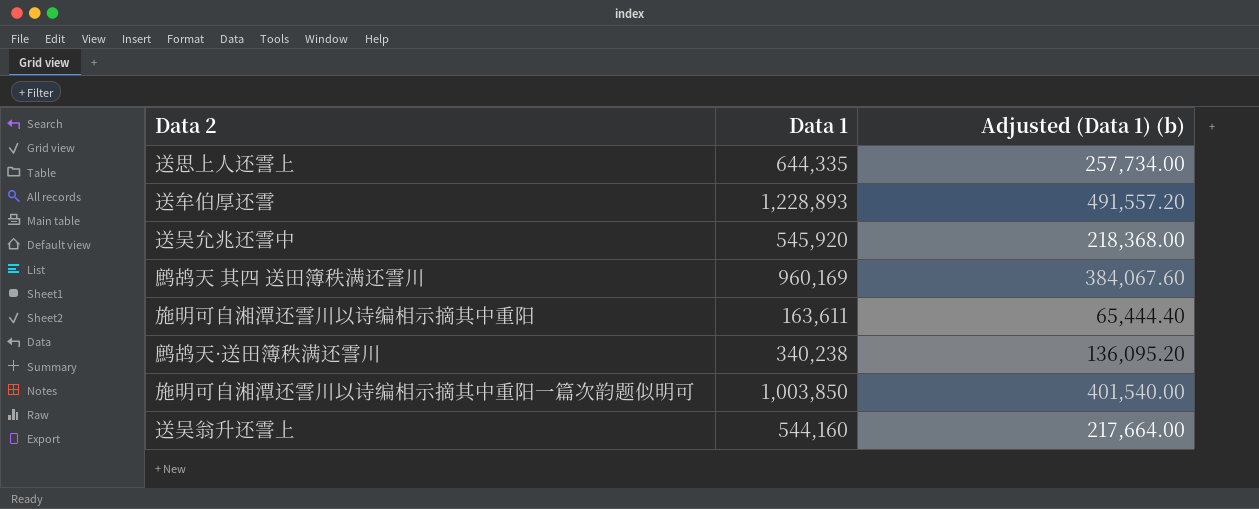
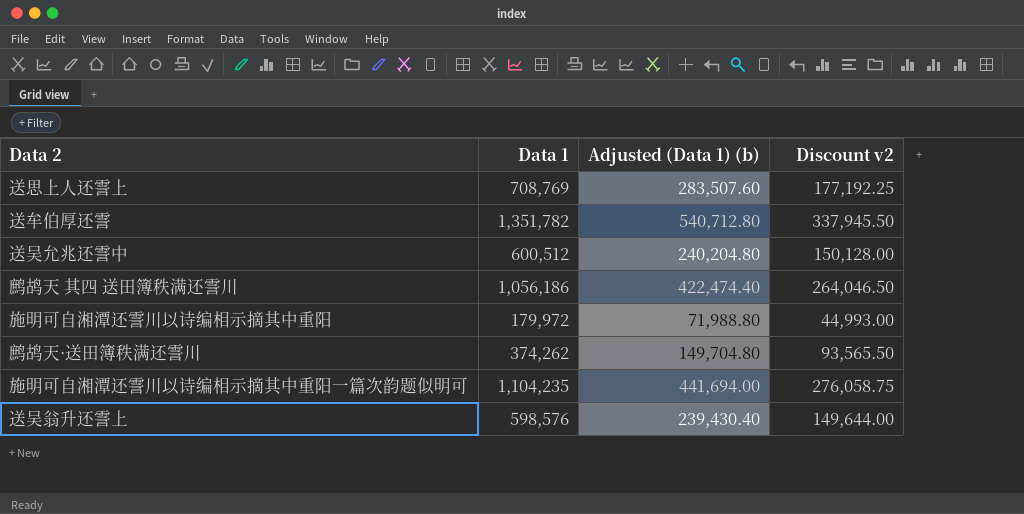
column Discount v2 | formula: none -> [Data 1] * 0.25
送思上人还霅上 | Data 1: 644,335 -> 708,769
送思上人还霅上 | Adjusted (Data 1) (b): 257,734.00 -> 283,507.60
送牟伯厚还霅 | Data 1: 1,228,893 -> 1,351,782
送牟伯厚还霅 | Adjusted (Data 1) (b): 491,557.20 -> 540,712.80
送吴允兆还霅中 | Data 1: 545,920 -> 600,512
送吴允兆还霅中 | Adjusted (Data 1) (b): 218,368.00 -> 240,204.80
鹧鸪天 其四 送田簿秩满还霅川 | Data 1: 960,169 -> 1,056,186
鹧鸪天 其四 送田簿秩满还霅川 | Adjusted (Data 1) (b): 384,067.60 -> 422,474.40
施明可自湘潭还霅川以诗编相示摘其中重阳 | Data 1: 163,611 -> 179,972
施明可自湘潭还霅川以诗编相示摘其中重阳 | Adjusted (Data 1) (b): 65,444.40 -> 71,988.80
鹧鸪天·送田簿秩满还霅川 | Data 1: 340,238 -> 374,262
鹧鸪天·送田簿秩满还霅川 | Adjusted (Data 1) (b): 136,095.20 -> 149,704.80
施明可自湘潭还霅川以诗编相示摘其中重阳一篇次韵题似明可 | Data 1: 1,003,850 -> 1,104,235
施明可自湘潭还霅川以诗编相示摘其中重阳一篇次韵题似明可 | Adjusted (Data 1) (b): 401,540.00 -> 441,694.00
送吴翁升还霅上 | Data 1: 544,160 -> 598,576
送吴翁升还霅上 | Adjusted (Data 1) (b): 217,664.00 -> 239,430.40

